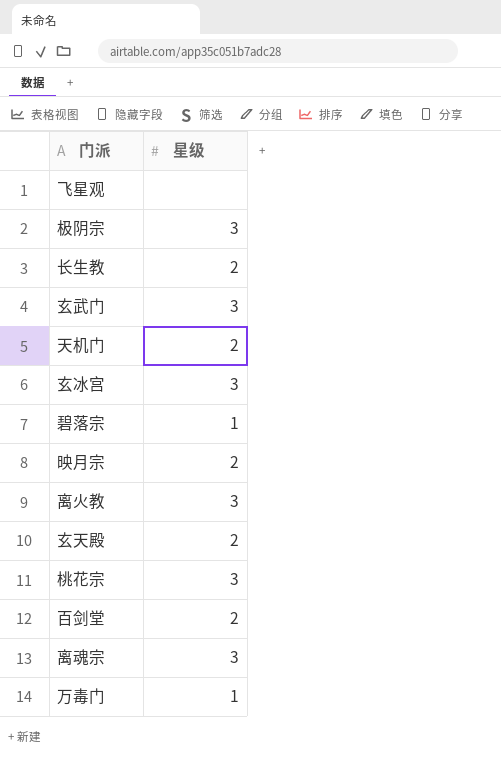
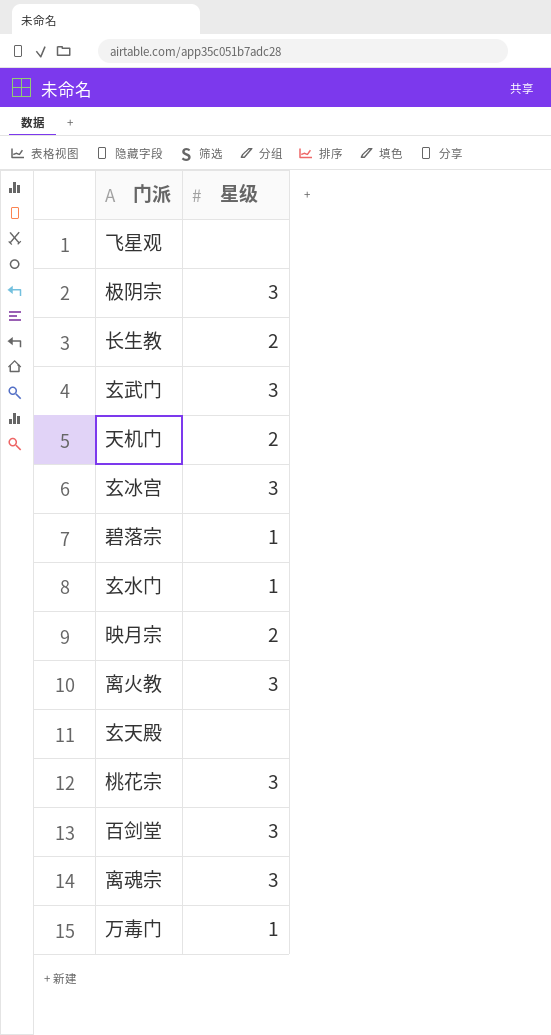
row 玄水门: none -> 1
玄天殿 | 星级: 2 -> none
百剑堂 | 星级: 2 -> 3

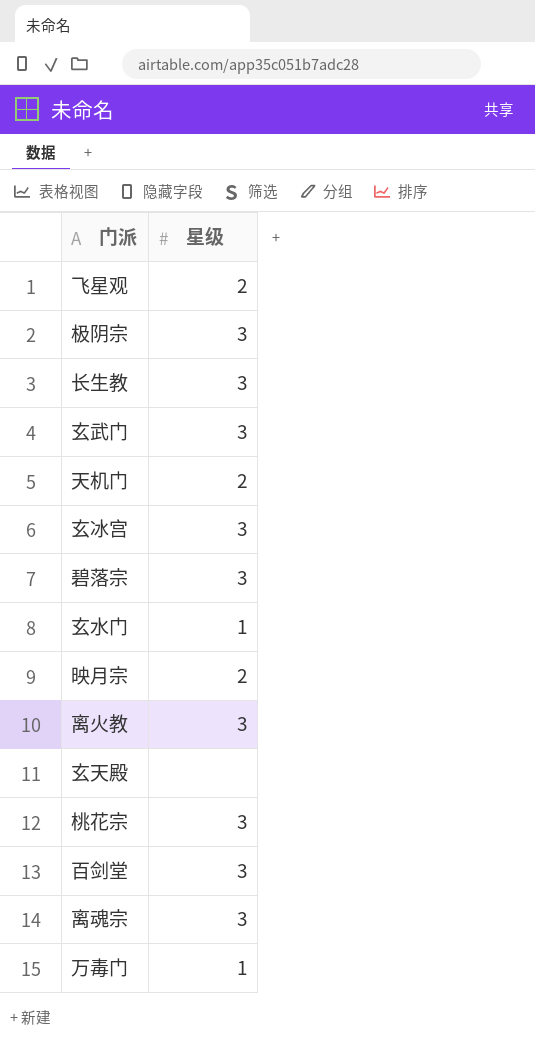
飞星观 | 星级: none -> 2
长生教 | 星级: 2 -> 3
碧落宗 | 星级: 1 -> 3

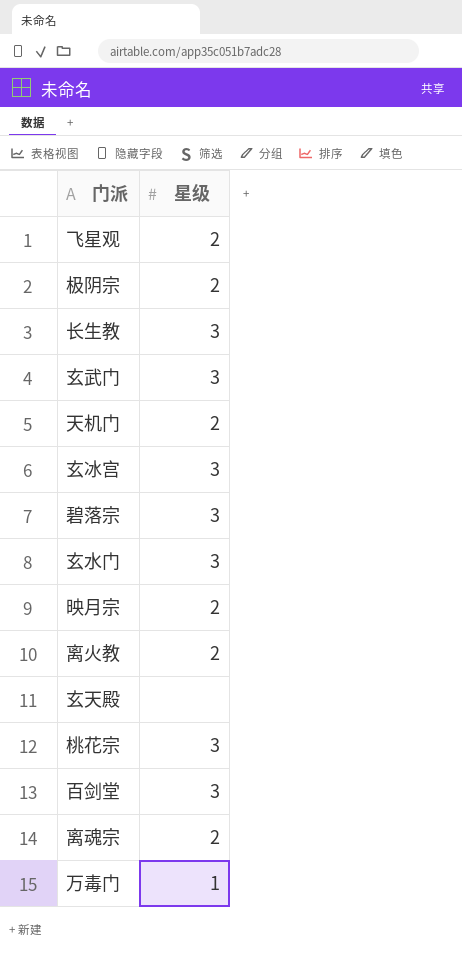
极阴宗 | 星级: 3 -> 2
玄水门 | 星级: 1 -> 3
离火教 | 星级: 3 -> 2
离魂宗 | 星级: 3 -> 2

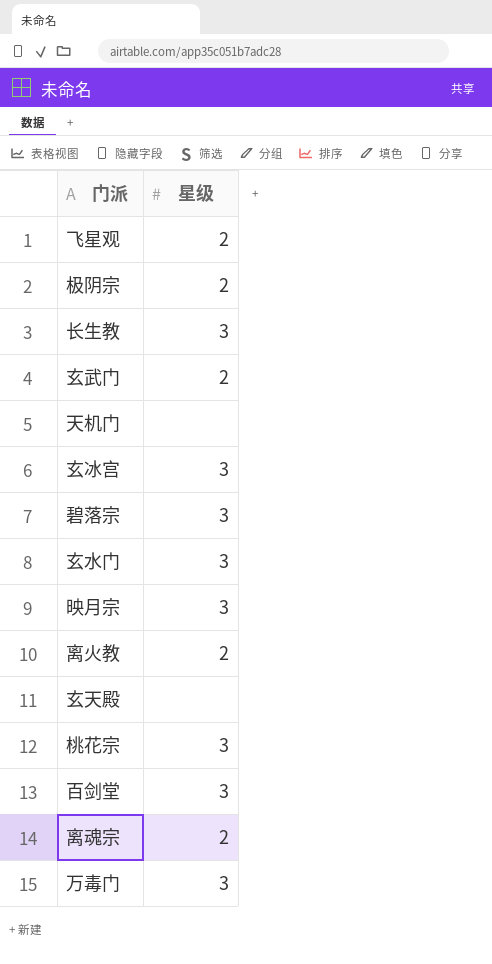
玄武门 | 星级: 3 -> 2
天机门 | 星级: 2 -> none
映月宗 | 星级: 2 -> 3
万毒门 | 星级: 1 -> 3

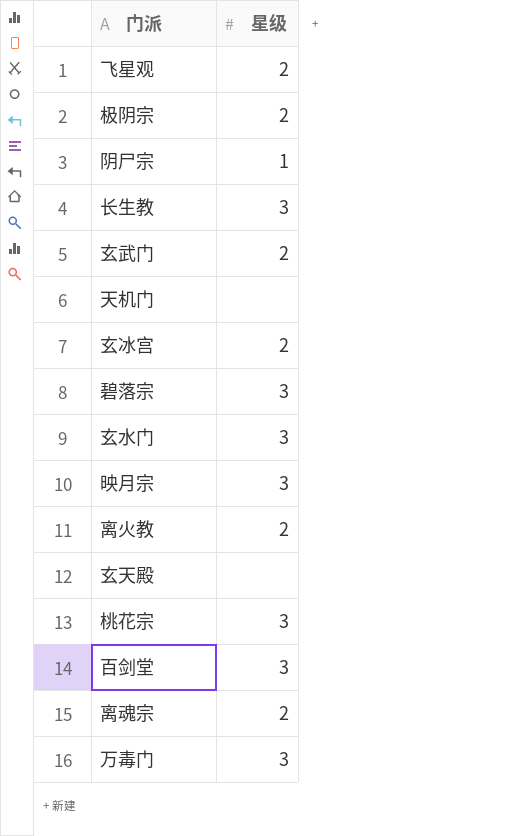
row 阴尸宗: none -> 1
玄冰宫 | 星级: 3 -> 2

